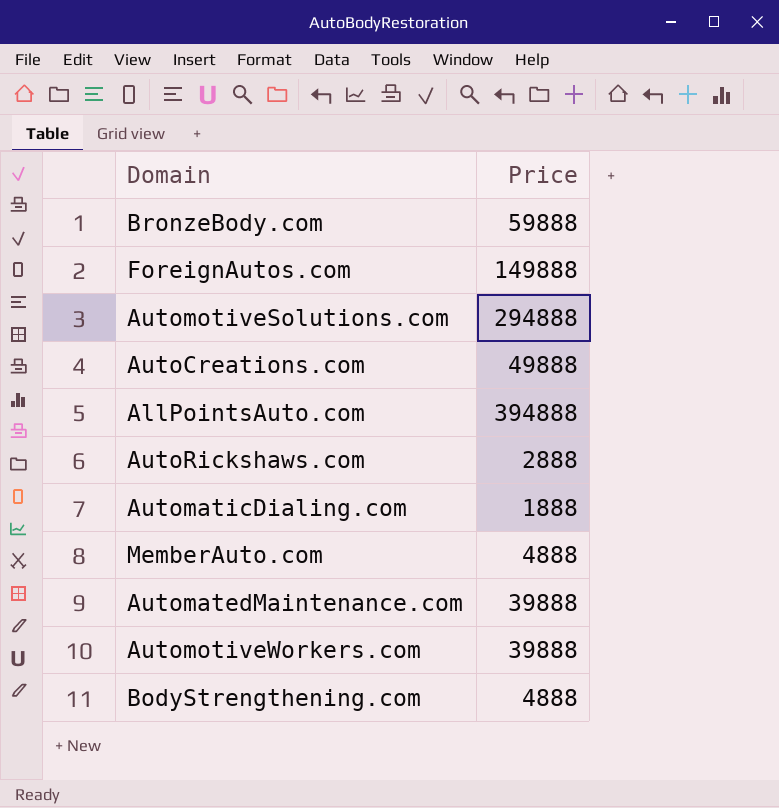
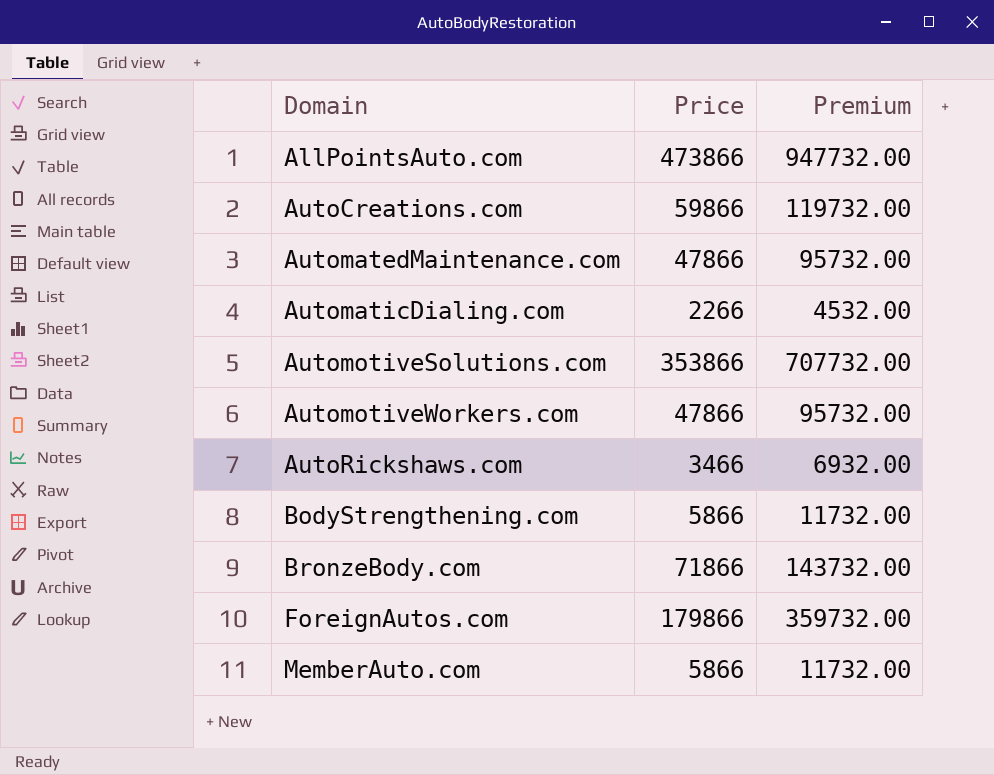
row order: none -> Domain ascending
column Premium | formula: none -> [Price] * 2
AllPointsAuto.com | Price: 394888 -> 473866
AutoCreations.com | Price: 49888 -> 59866
AutomatedMaintenance.com | Price: 39888 -> 47866
AutomaticDialing.com | Price: 1888 -> 2266
AutomotiveSolutions.com | Price: 294888 -> 353866
AutomotiveWorkers.com | Price: 39888 -> 47866
AutoRickshaws.com | Price: 2888 -> 3466
BodyStrengthening.com | Price: 4888 -> 5866
BronzeBody.com | Price: 59888 -> 71866
ForeignAutos.com | Price: 149888 -> 179866
MemberAuto.com | Price: 4888 -> 5866

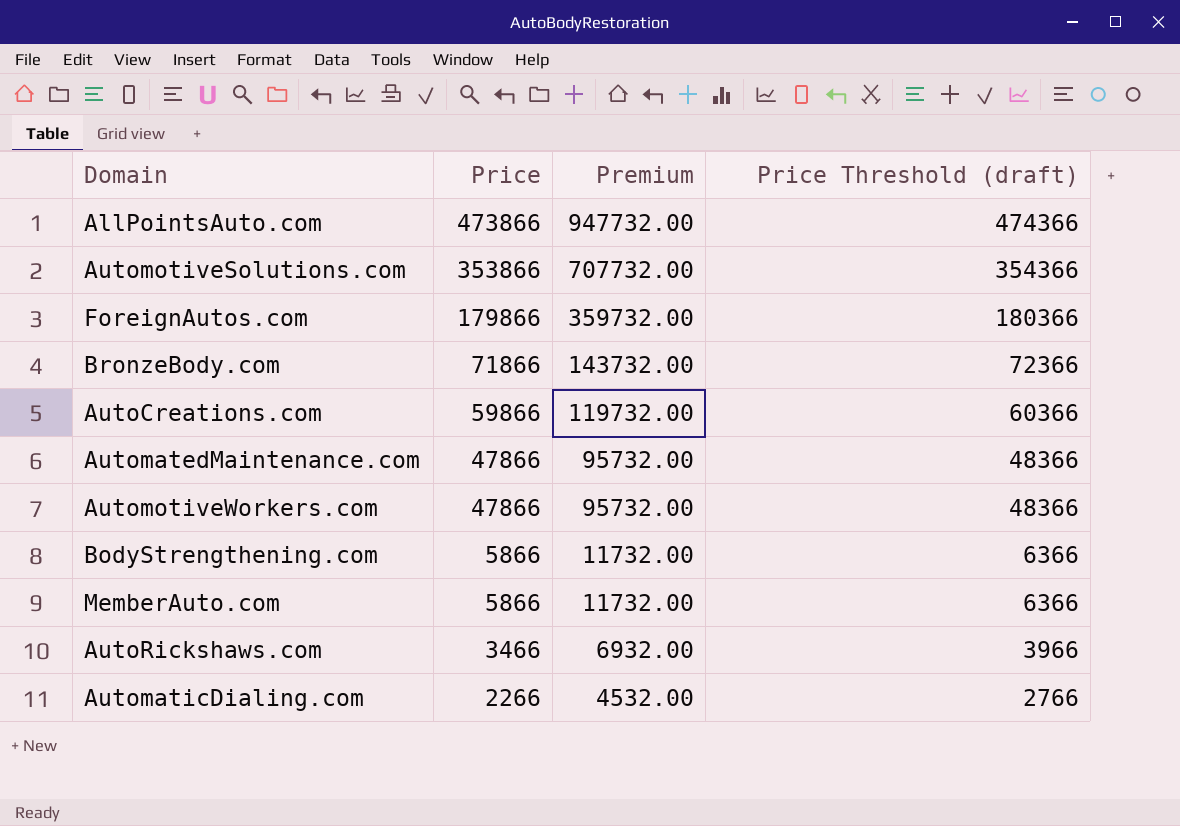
row order: Domain ascending -> Price descending
column Price Threshold (draft) | formula: none -> [Price] + 500

